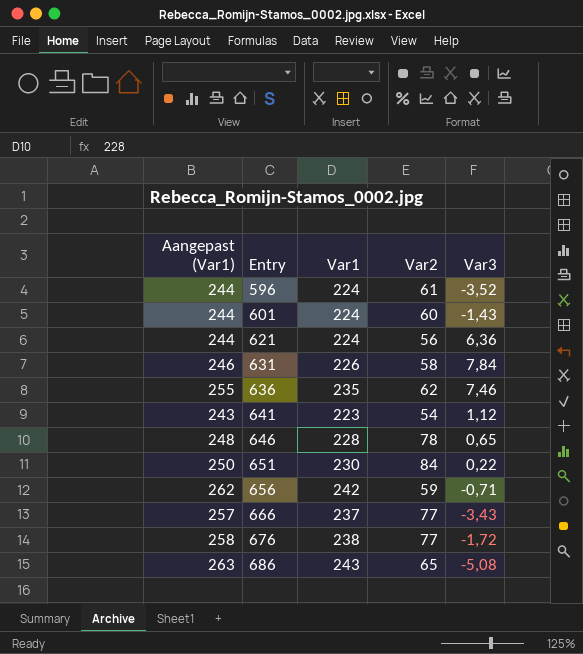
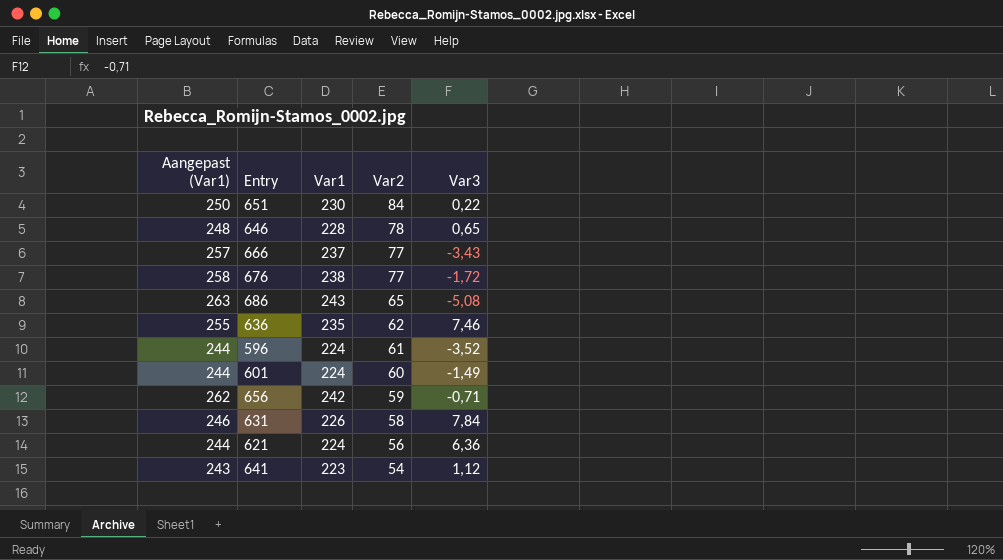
row order: Entry ascending -> Var2 descending
601 | Var3: -1,43 -> -1,49

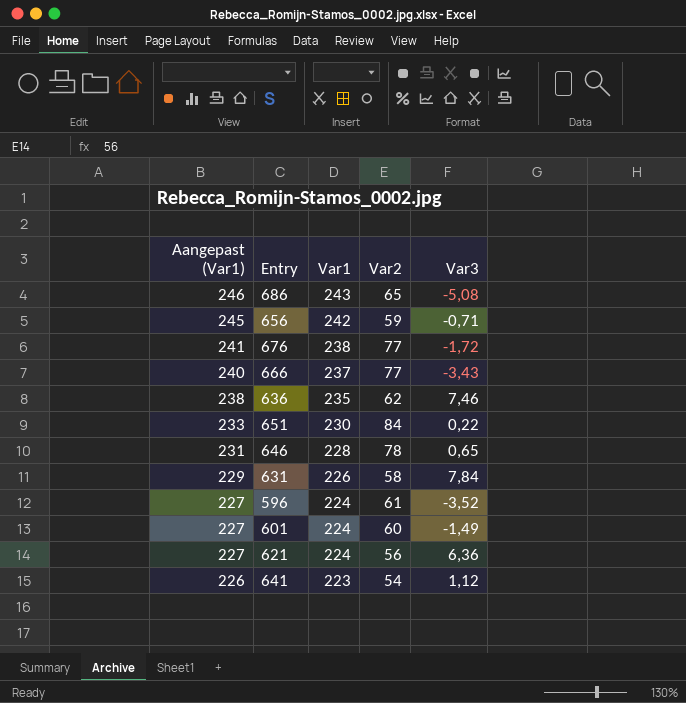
row order: Var2 descending -> Aangepast (Var1) descending
column Aangepast (Var1) | formula: [Var1] + 20 -> [Var1] + 3

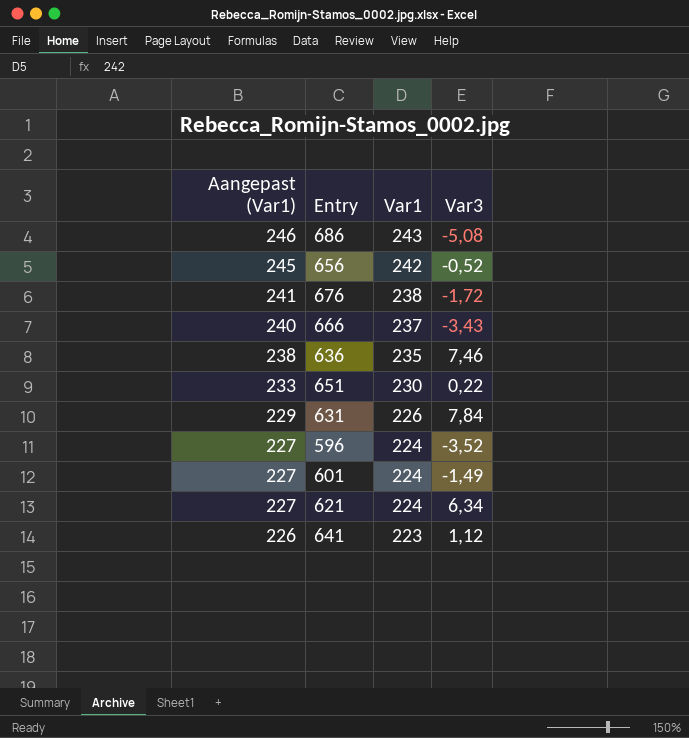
column Var2 | position: 4 -> none
row 646: 231 | 228 | 78 | 0,65 -> none
656 | Var3: -0,71 -> -0,52
621 | Var3: 6,36 -> 6,34

